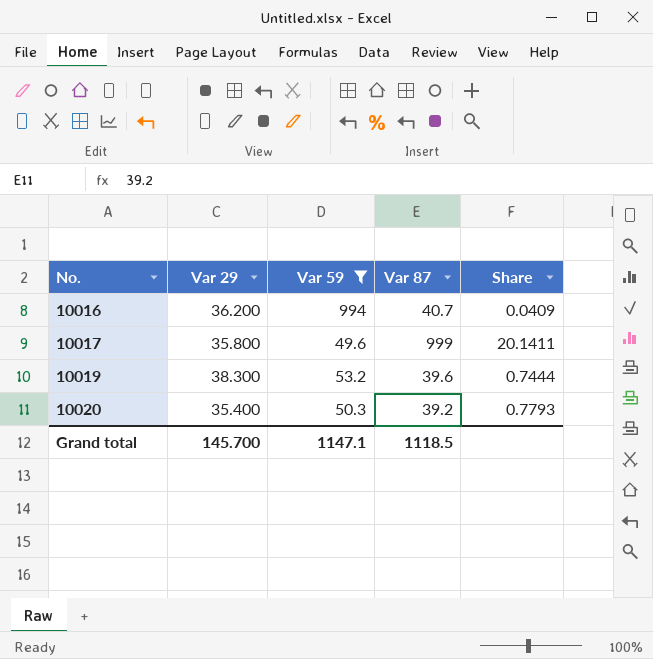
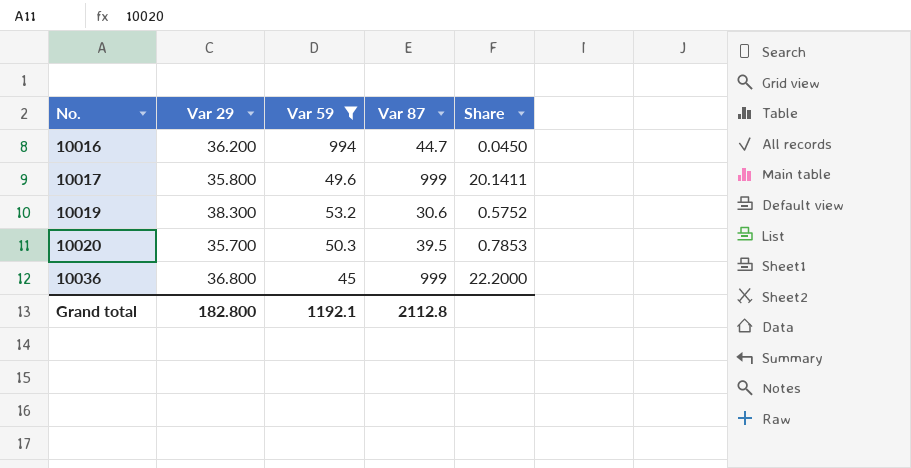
10016 | Var 87: 40.7 -> 44.7
10016 | Share: 0.0409 -> 0.0450
10019 | Var 87: 39.6 -> 30.6
10019 | Share: 0.7444 -> 0.5752
10020 | Var 29: 35.400 -> 35.700
10020 | Var 87: 39.2 -> 39.5
10020 | Share: 0.7793 -> 0.7853
row 10036: none -> 36.800 | 45 | 999 | 22.2000
Grand total | Var 29: 145.700 -> 182.800
Grand total | Var 59: 1147.1 -> 1192.1
Grand total | Var 87: 1118.5 -> 2112.8

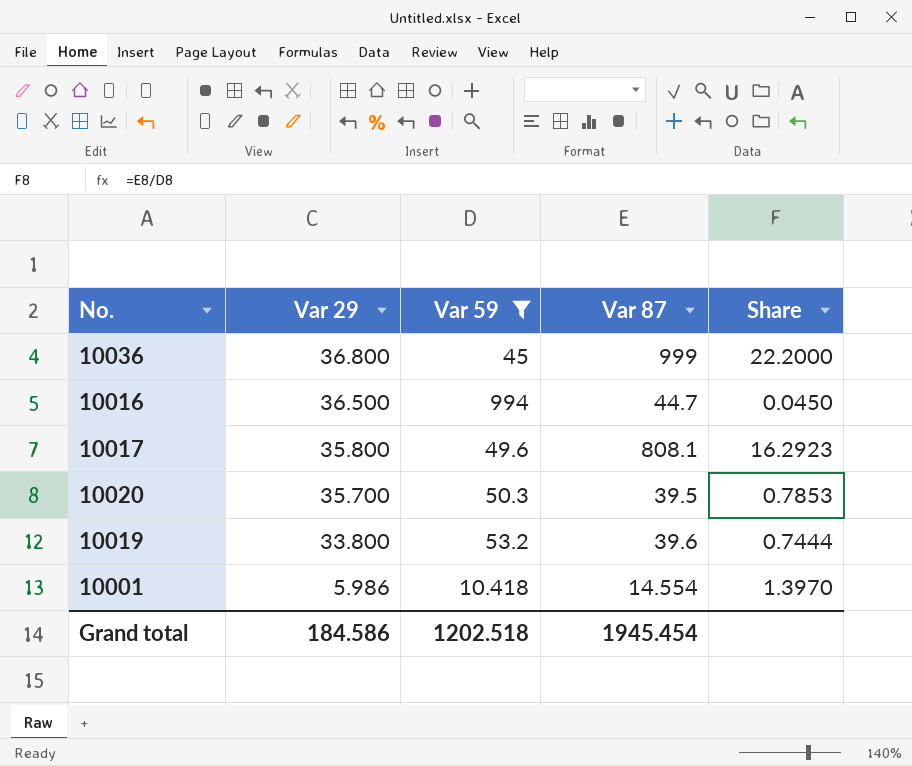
row order: No. ascending -> Var 29 descending
10016 | Var 29: 36.200 -> 36.500
10017 | Var 87: 999 -> 808.1
10017 | Share: 20.1411 -> 16.2923
10019 | Var 29: 38.300 -> 33.800
10019 | Var 87: 30.6 -> 39.6
10019 | Share: 0.5752 -> 0.7444
row 10001: none -> 5.986 | 10.418 | 14.554 | 1.3970
Grand total | Var 29: 182.800 -> 184.586
Grand total | Var 59: 1192.1 -> 1202.518
Grand total | Var 87: 2112.8 -> 1945.454

